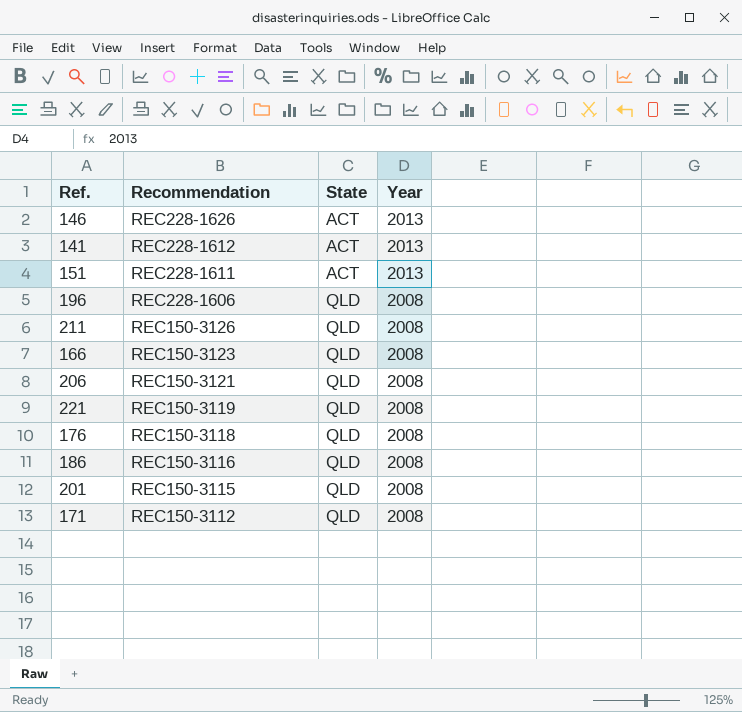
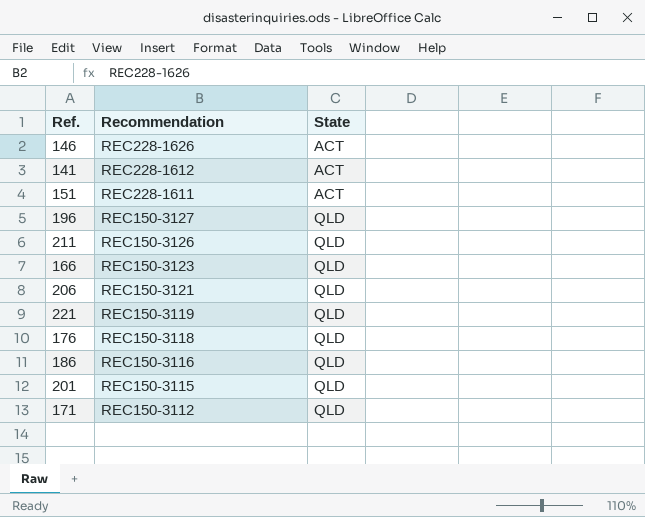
column Year | position: 4 -> none
196 | Recommendation: REC228-1606 -> REC150-3127

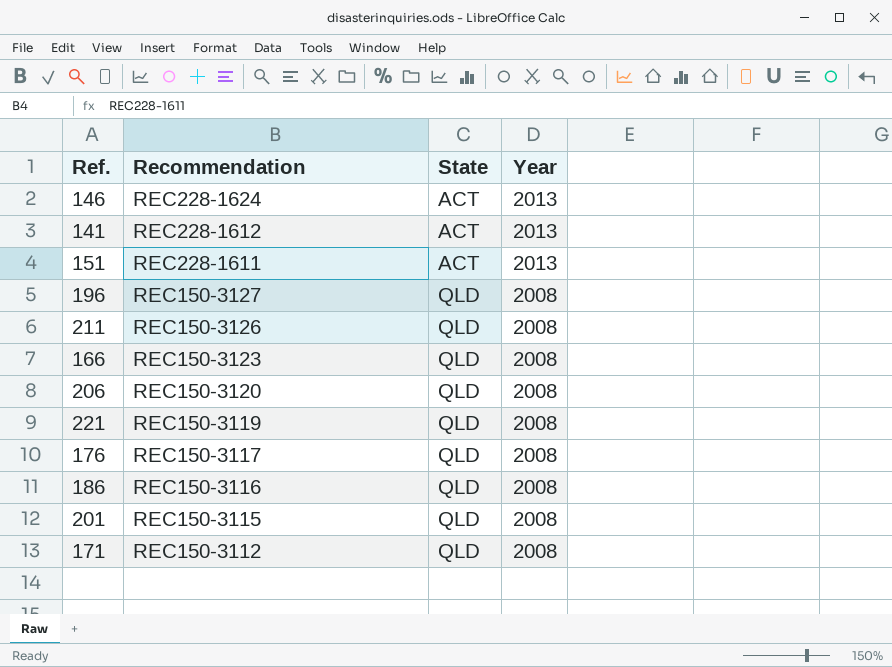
column Year | position: none -> 4
146 | Recommendation: REC228-1626 -> REC228-1624
206 | Recommendation: REC150-3121 -> REC150-3120
176 | Recommendation: REC150-3118 -> REC150-3117

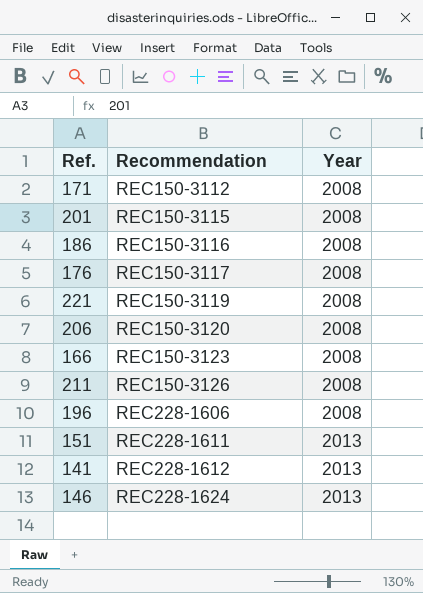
row order: Recommendation descending -> Recommendation ascending
column State | position: 3 -> none
196 | Recommendation: REC150-3127 -> REC228-1606

